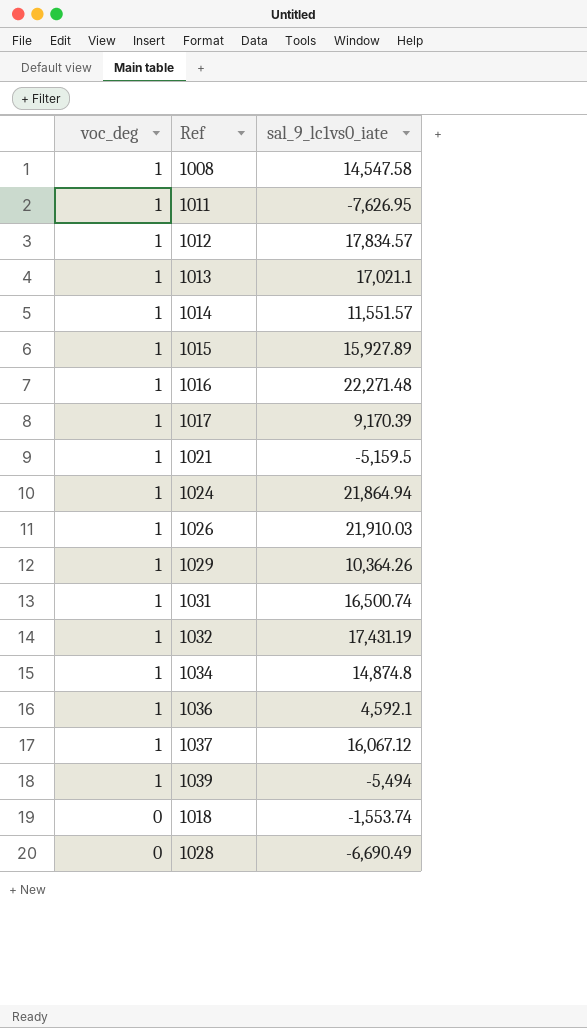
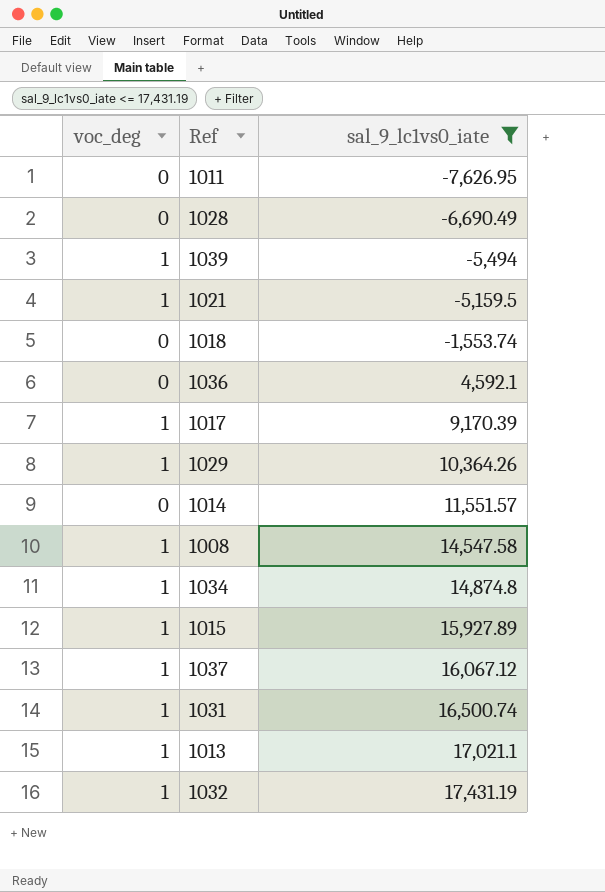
filter: none -> sal_9_lc1vs0_iate <= 17,431.19
row order: voc_deg descending -> sal_9_lc1vs0_iate ascending
1011 | voc_deg: 1 -> 0
1036 | voc_deg: 1 -> 0
1014 | voc_deg: 1 -> 0

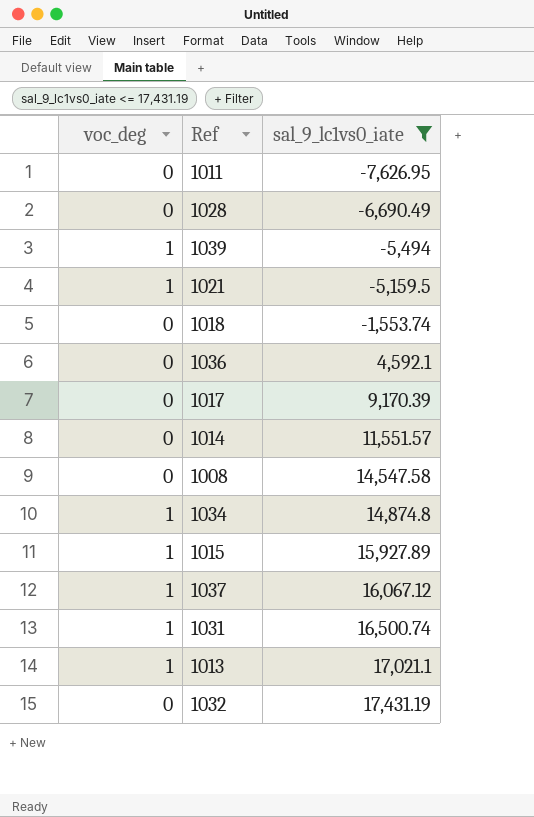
row 1029: 1 | 10,364.26 -> none
1017 | voc_deg: 1 -> 0
1008 | voc_deg: 1 -> 0
1032 | voc_deg: 1 -> 0

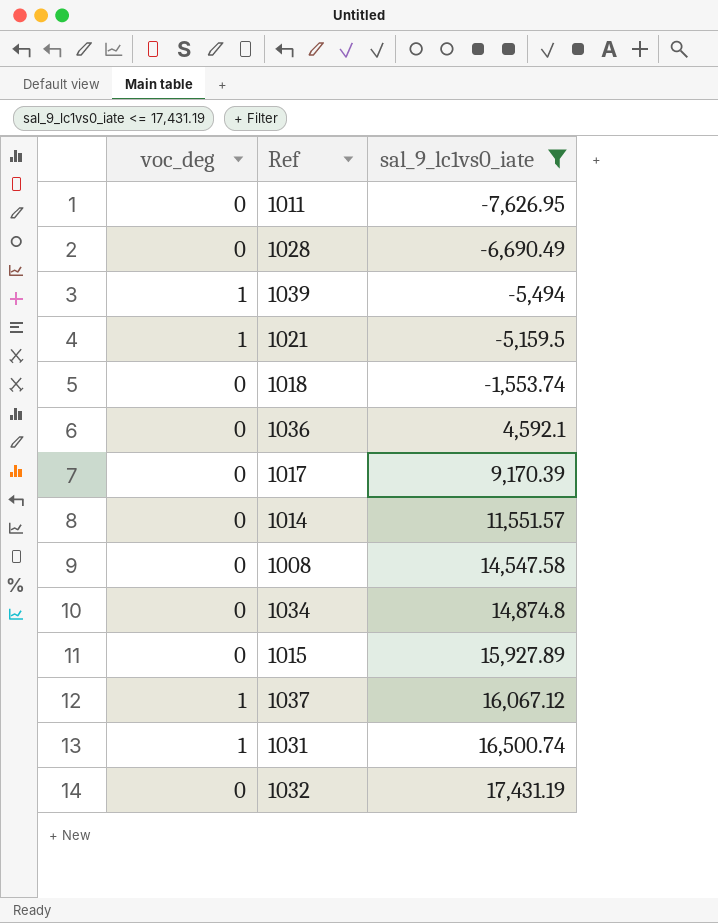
row 1013: 1 | 17,021.1 -> none
1034 | voc_deg: 1 -> 0
1015 | voc_deg: 1 -> 0

